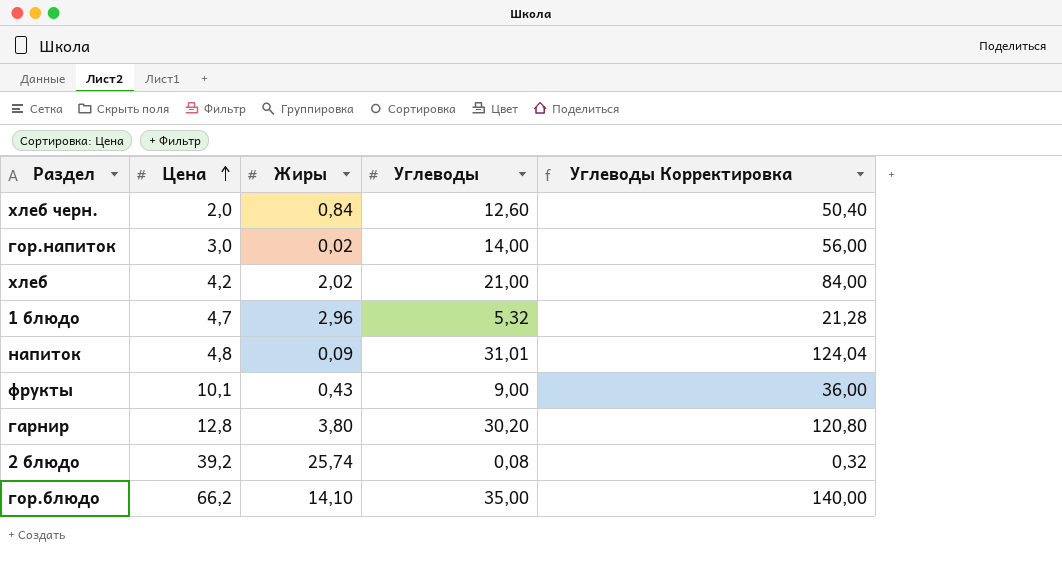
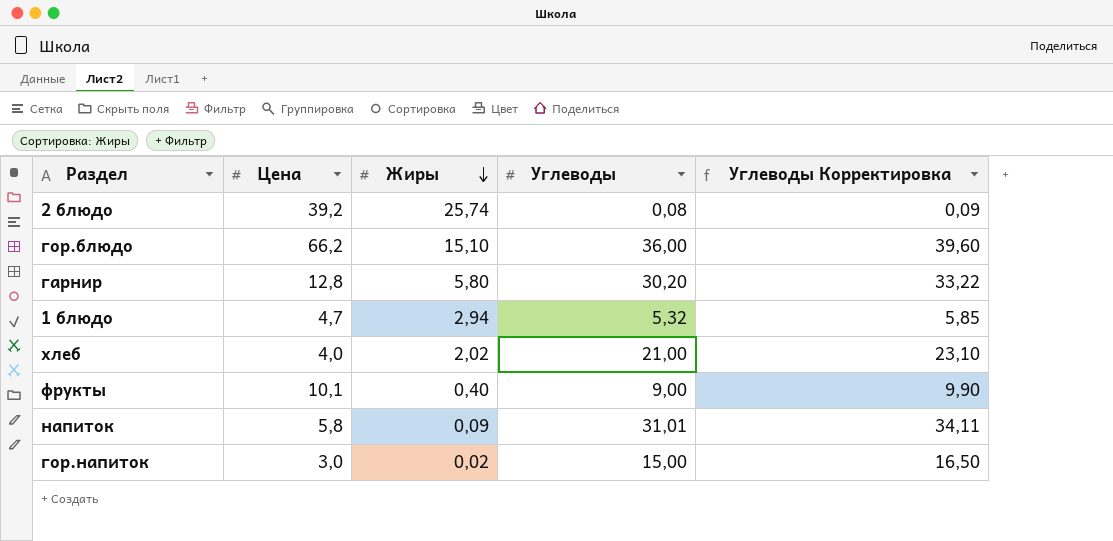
row order: Цена ascending -> Жиры descending
column Углеводы Корректировка | formula: [Углеводы] * 4 -> [Углеводы] * 1,1
row хлеб черн.: 2,0 | 0,84 | 12,60 | 50,40 -> none
гор.блюдо | Жиры: 14,10 -> 15,10
гор.блюдо | Углеводы: 35,00 -> 36,00
гарнир | Жиры: 3,80 -> 5,80
1 блюдо | Жиры: 2,96 -> 2,94
хлеб | Цена: 4,2 -> 4,0
фрукты | Жиры: 0,43 -> 0,40
напиток | Цена: 4,8 -> 5,8
гор.напиток | Углеводы: 14,00 -> 15,00

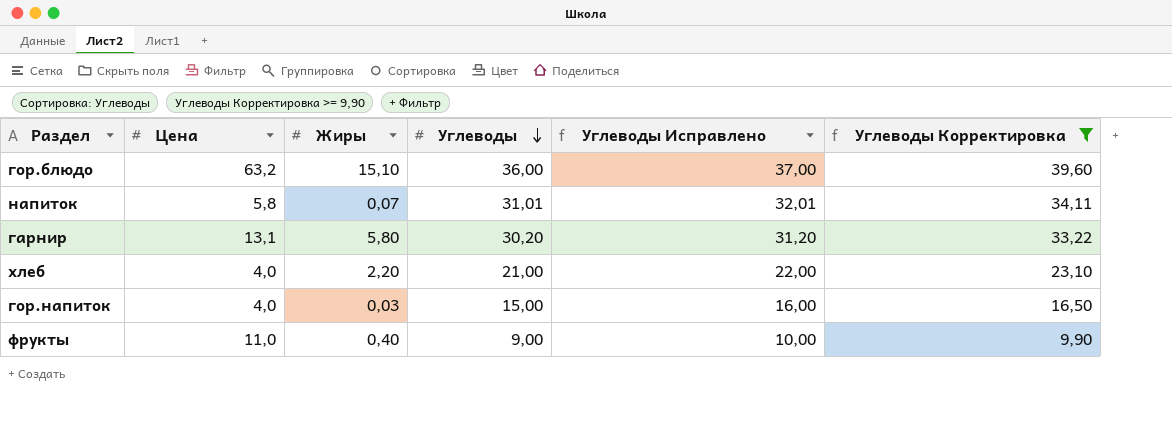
filter: none -> Углеводы Корректировка >= 9,90
row order: Жиры descending -> Углеводы descending
column Углеводы Исправлено | formula: none -> [Углеводы] + 1
гор.блюдо | Цена: 66,2 -> 63,2
напиток | Жиры: 0,09 -> 0,07
гарнир | Цена: 12,8 -> 13,1
хлеб | Жиры: 2,02 -> 2,20
гор.напиток | Цена: 3,0 -> 4,0
гор.напиток | Жиры: 0,02 -> 0,03
фрукты | Цена: 10,1 -> 11,0

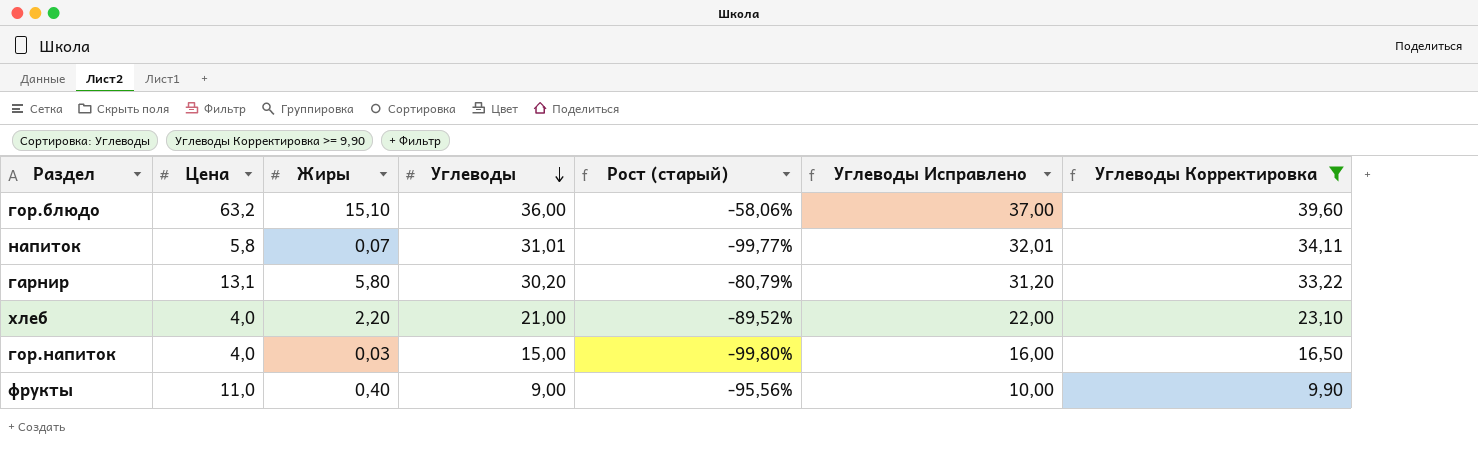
column Рост (старый) | formula: none -> ([Жиры] - [Углеводы]) / [Углеводы]

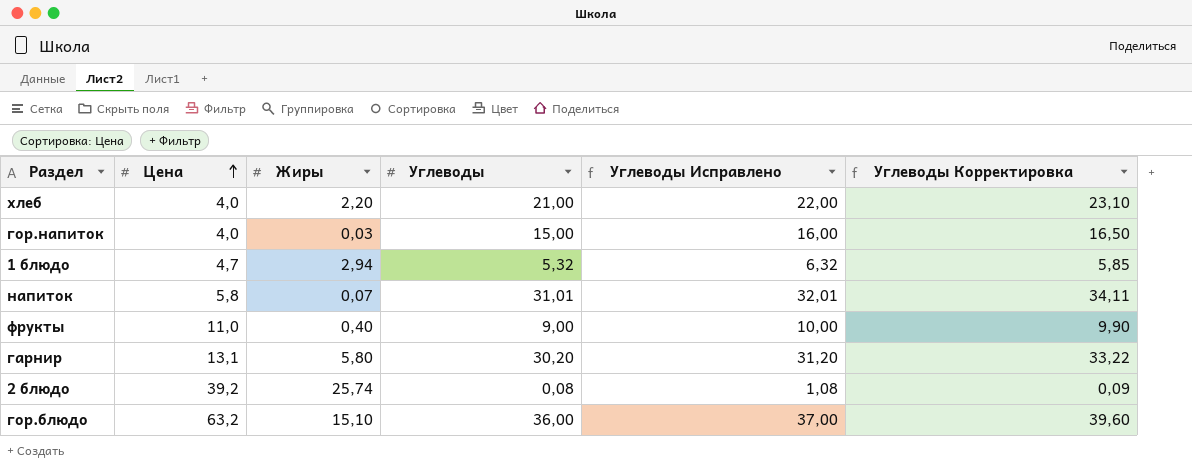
filter: Углеводы Корректировка >= 9,90 -> none
row order: Углеводы descending -> Цена ascending
column Рост (старый) | formula: ([Жиры] - [Углеводы]) / [Углеводы] -> none

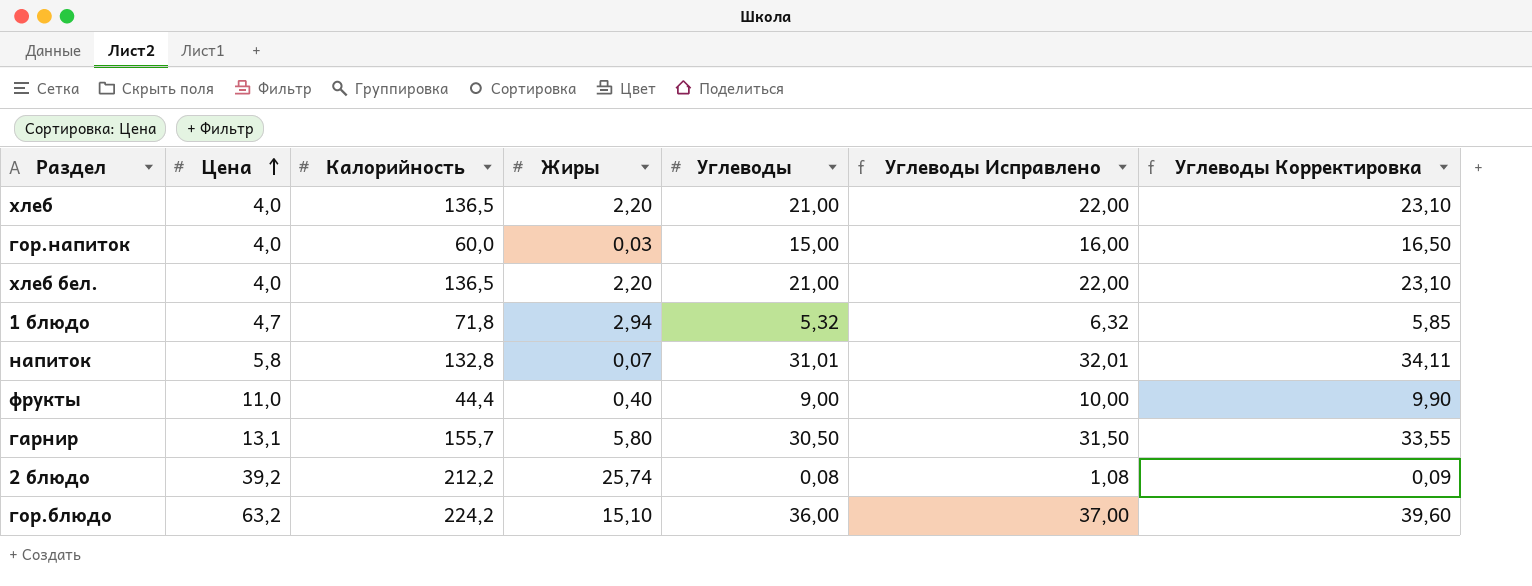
column Калорийность | position: none -> 3
row хлеб бел.: none -> 4,0 | 136,5 | 2,20 | 21,00 | 22,00 | 23,10
гарнир | Углеводы: 30,20 -> 30,50
гарнир | Углеводы Исправлено: 31,20 -> 31,50
гарнир | Углеводы Корректировка: 33,22 -> 33,55

